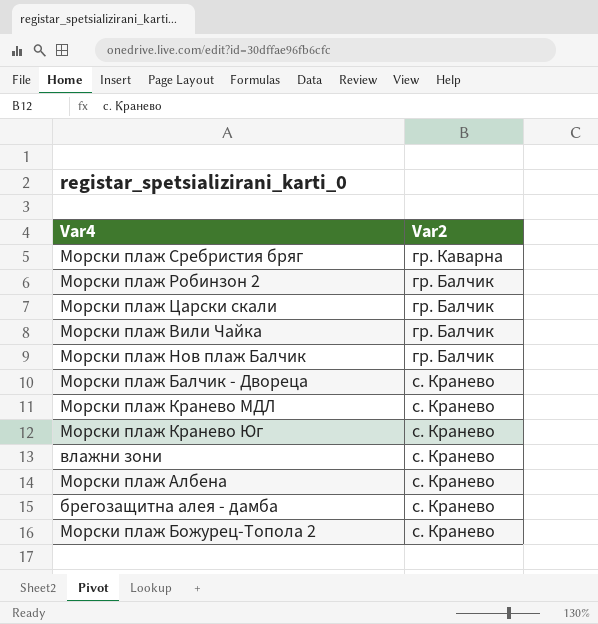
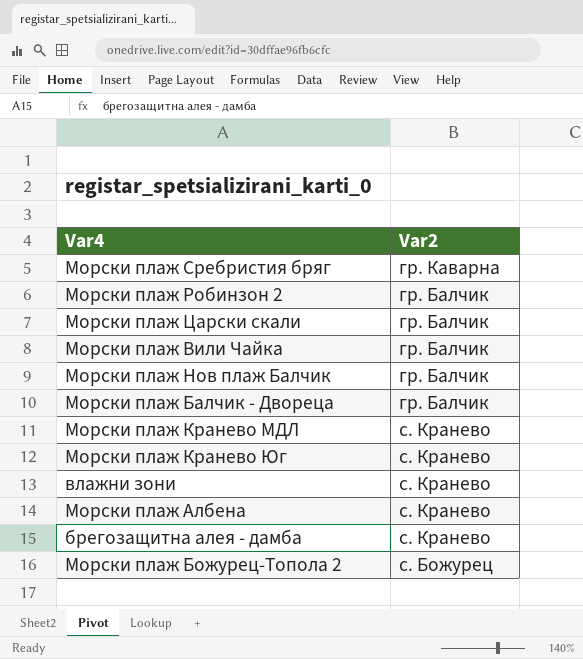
Морски плаж Балчик - Двореца | Var2: с. Кранево -> гр. Балчик
Морски плаж Божурец-Топола 2 | Var2: с. Кранево -> с. Божурец

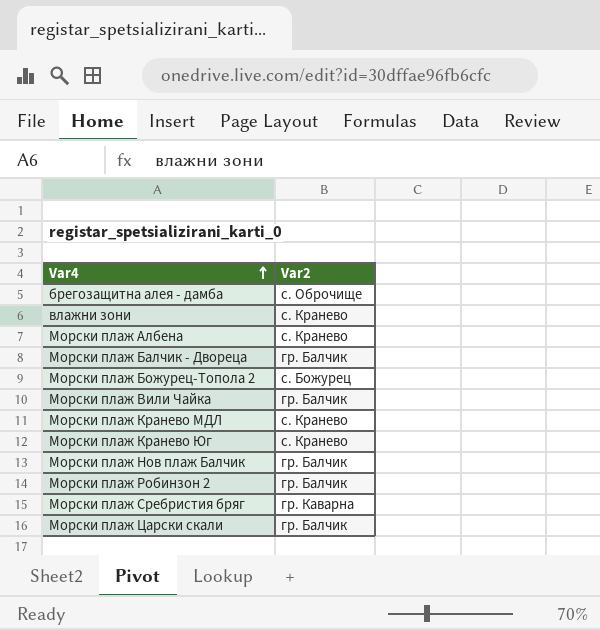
row order: none -> Var4 ascending
брегозащитна алея - дамба | Var2: с. Кранево -> с. Оброчище

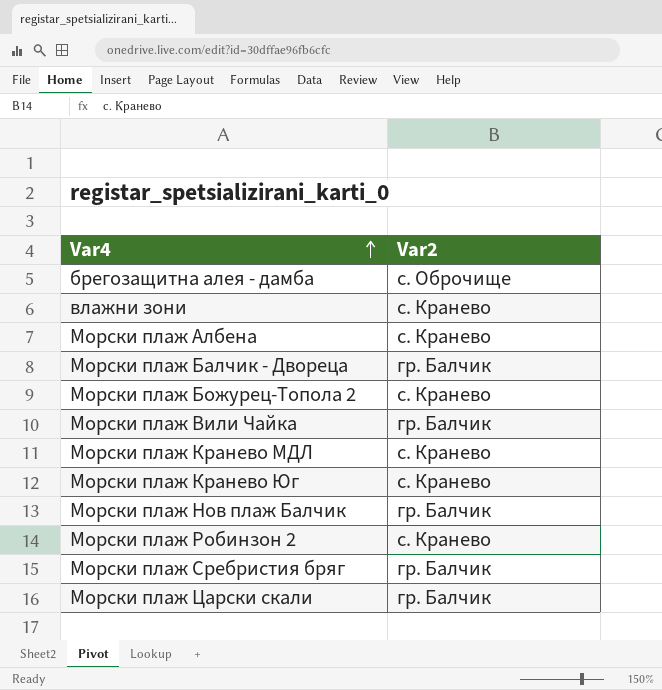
Морски плаж Божурец-Топола 2 | Var2: с. Божурец -> с. Кранево
Морски плаж Робинзон 2 | Var2: гр. Балчик -> с. Кранево
Морски плаж Сребристия бряг | Var2: гр. Каварна -> гр. Балчик

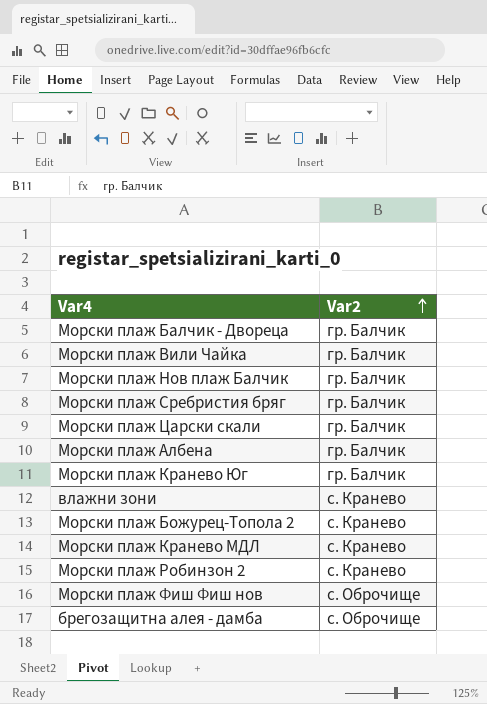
row order: Var4 ascending -> Var2 ascending
Морски плаж Албена | Var2: с. Кранево -> гр. Балчик
Морски плаж Кранево Юг | Var2: с. Кранево -> гр. Балчик
row Морски плаж Фиш Фиш нов: none -> с. Оброчище

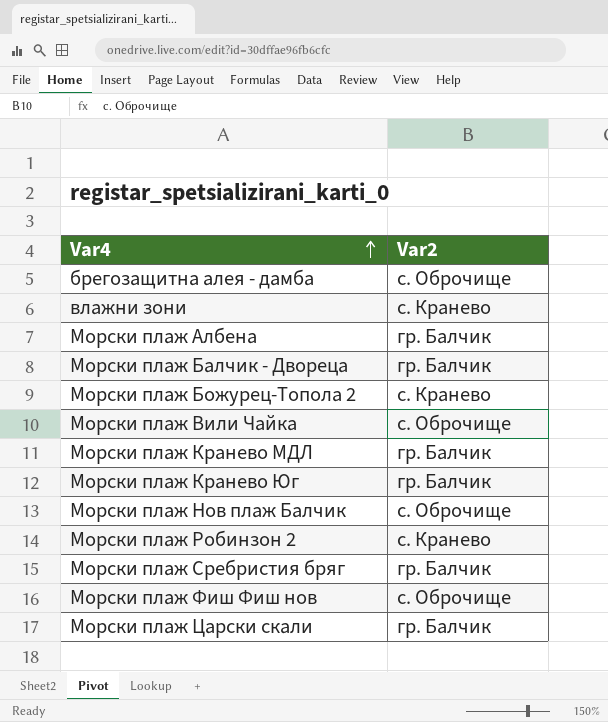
row order: Var2 ascending -> Var4 ascending
Морски плаж Вили Чайка | Var2: гр. Балчик -> с. Оброчище
Морски плаж Кранево МДЛ | Var2: с. Кранево -> гр. Балчик
Морски плаж Нов плаж Балчик | Var2: гр. Балчик -> с. Оброчище

